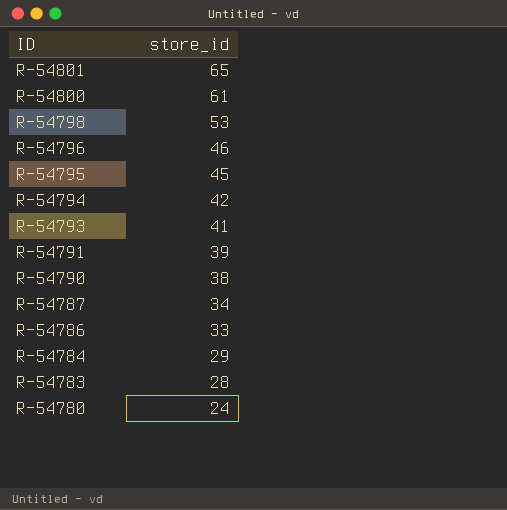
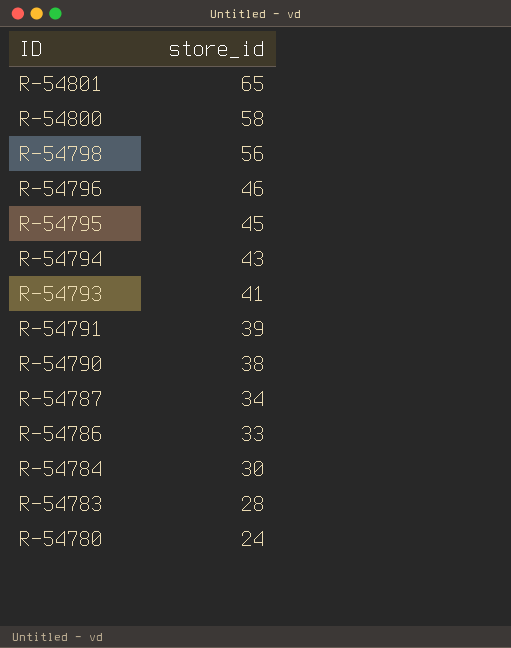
R-54800 | store_id: 61 -> 58
R-54798 | store_id: 53 -> 56
R-54794 | store_id: 42 -> 43
R-54784 | store_id: 29 -> 30

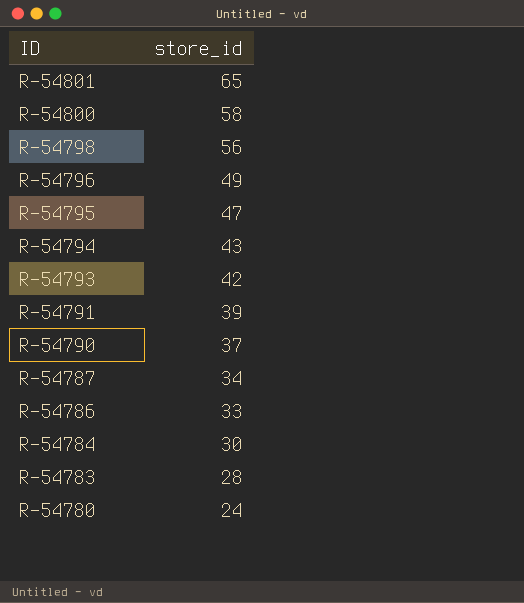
R-54796 | store_id: 46 -> 49
R-54795 | store_id: 45 -> 47
R-54793 | store_id: 41 -> 42
R-54790 | store_id: 38 -> 37

